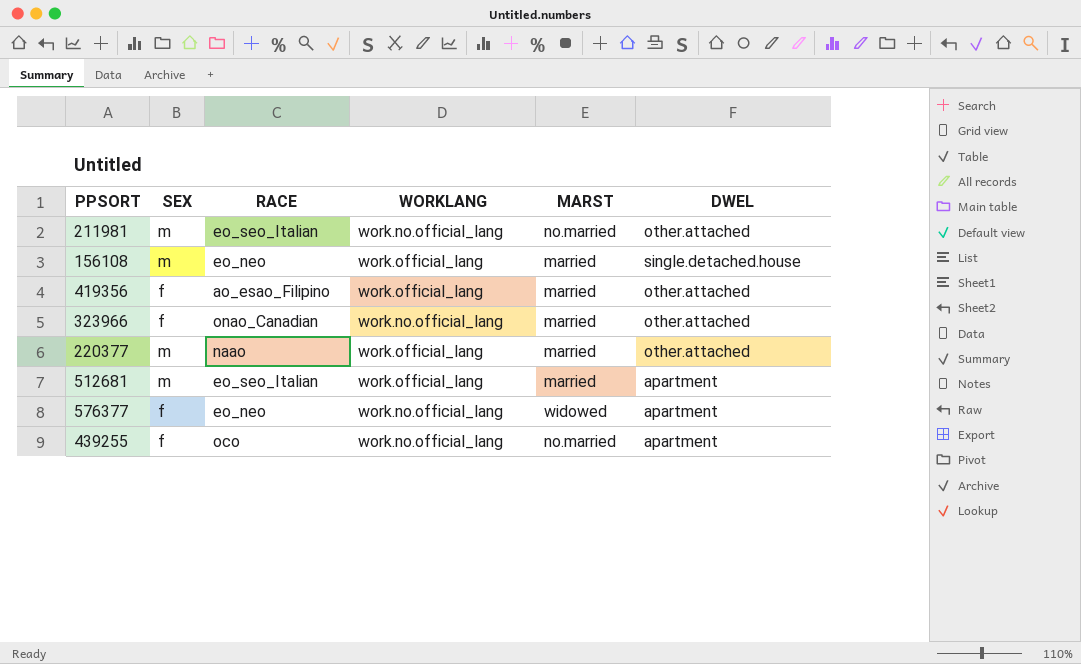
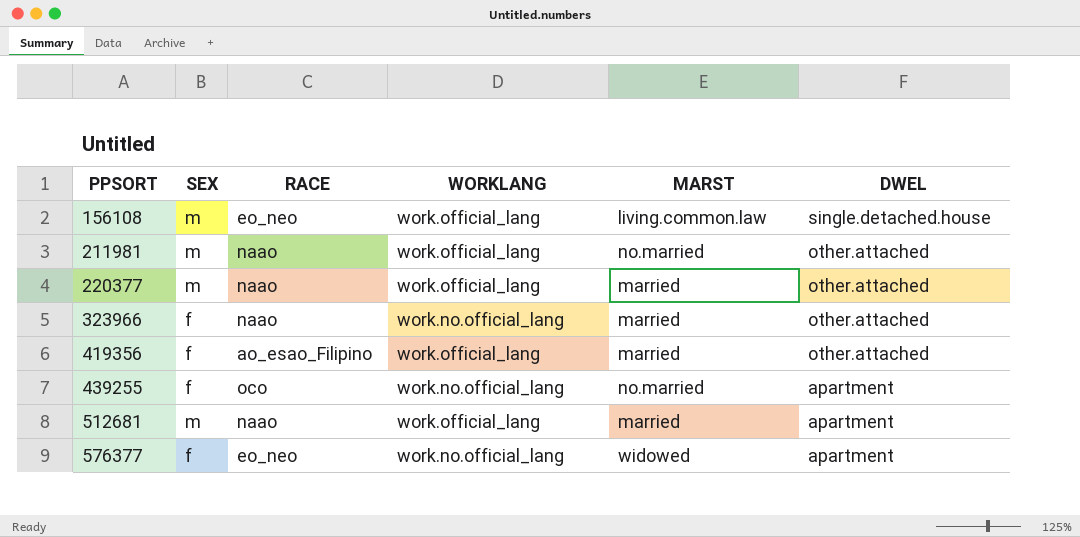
row order: none -> PPSORT ascending
156108 | MARST: married -> living.common.law
211981 | RACE: eo_seo_Italian -> naao
211981 | WORKLANG: work.no.official_lang -> work.official_lang
323966 | RACE: onao_Canadian -> naao
512681 | RACE: eo_seo_Italian -> naao

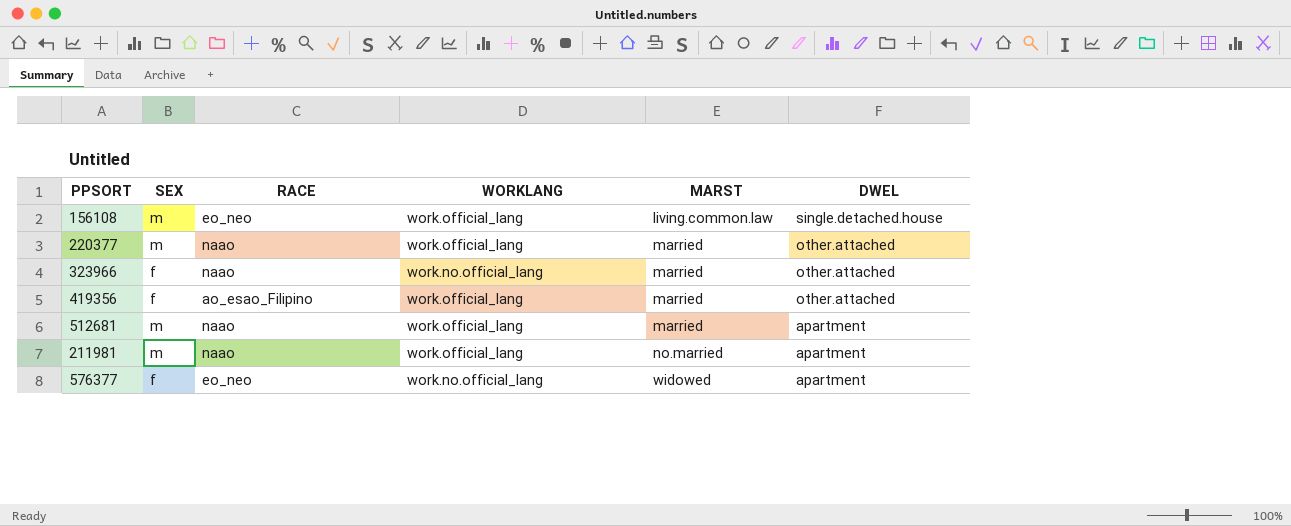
row order: PPSORT ascending -> MARST ascending
row 439255: f | oco | work.no.official_lang | no.married | apartment -> none
211981 | DWEL: other.attached -> apartment

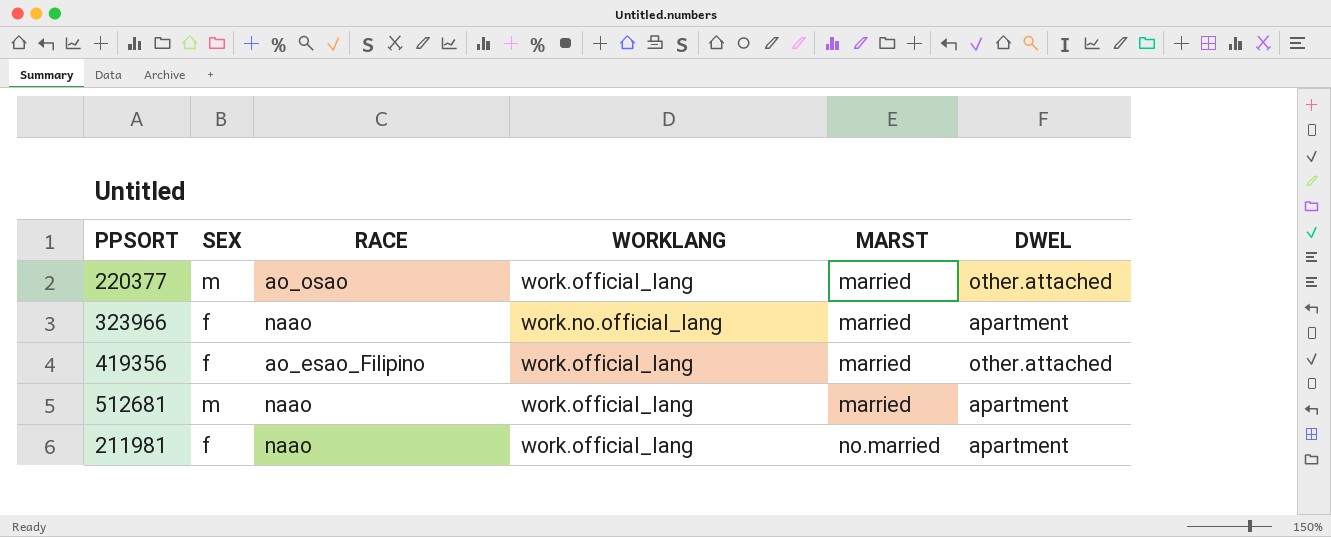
row 156108: m | eo_neo | work.official_lang | living.common.law | single.detached.house -> none
row 576377: f | eo_neo | work.no.official_lang | widowed | apartment -> none
220377 | RACE: naao -> ao_osao
323966 | DWEL: other.attached -> apartment
211981 | SEX: m -> f

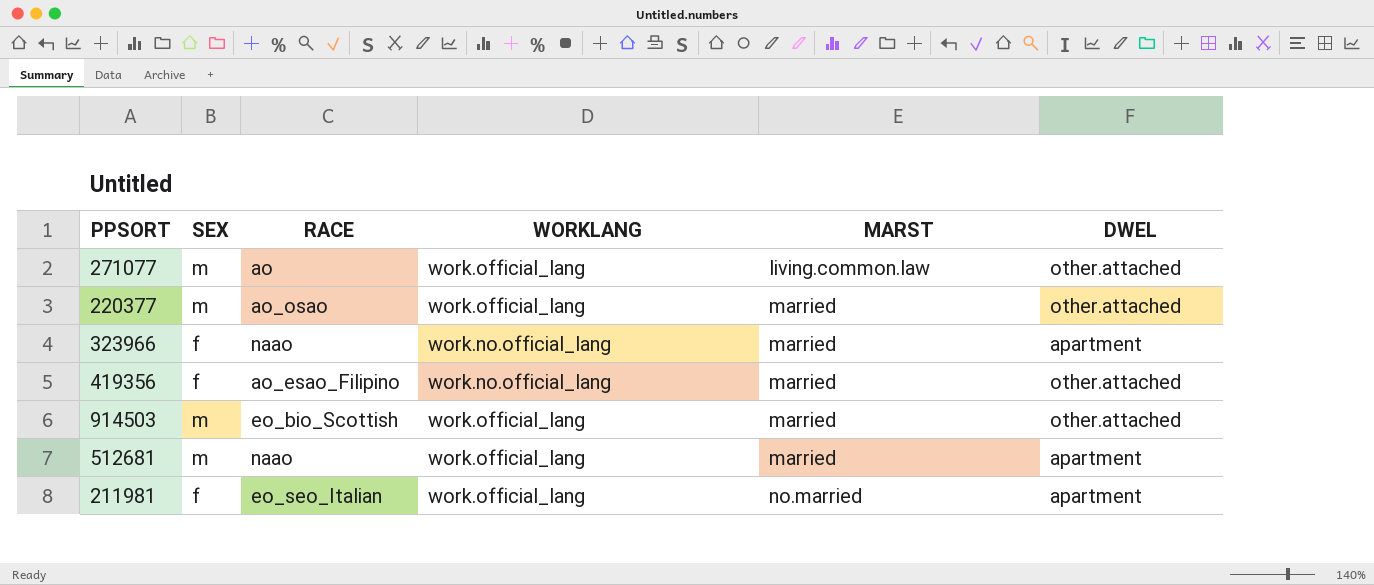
row 271077: none -> m | ao | work.official_lang | living.common.law | other.attached
419356 | WORKLANG: work.official_lang -> work.no.official_lang
row 914503: none -> m | eo_bio_Scottish | work.official_lang | married | other.attached
211981 | RACE: naao -> eo_seo_Italian

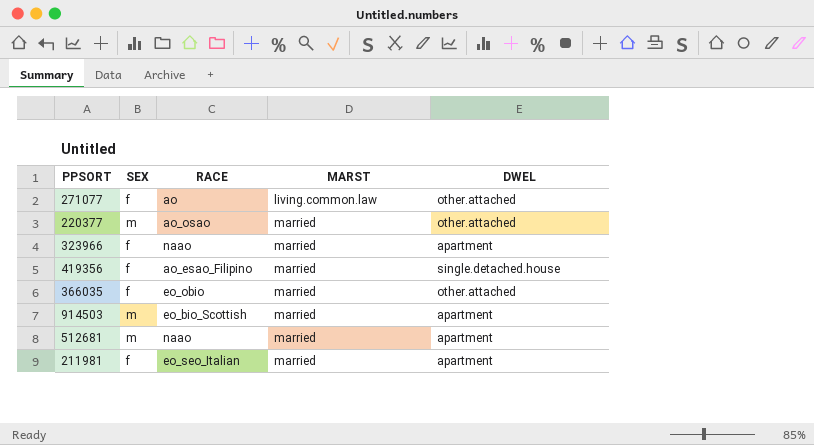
column WORKLANG | position: 4 -> none
271077 | SEX: m -> f
419356 | DWEL: other.attached -> single.detached.house
row 366035: none -> f | eo_obio | married | other.attached
914503 | DWEL: other.attached -> apartment
211981 | MARST: no.married -> married

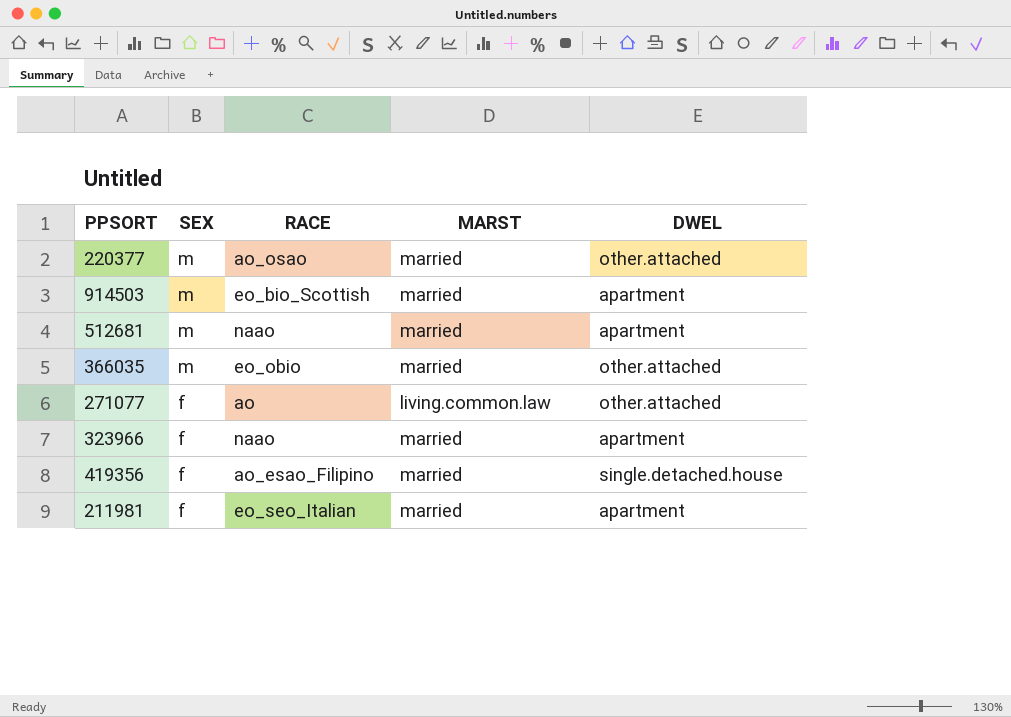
row order: MARST ascending -> SEX descending
366035 | SEX: f -> m

